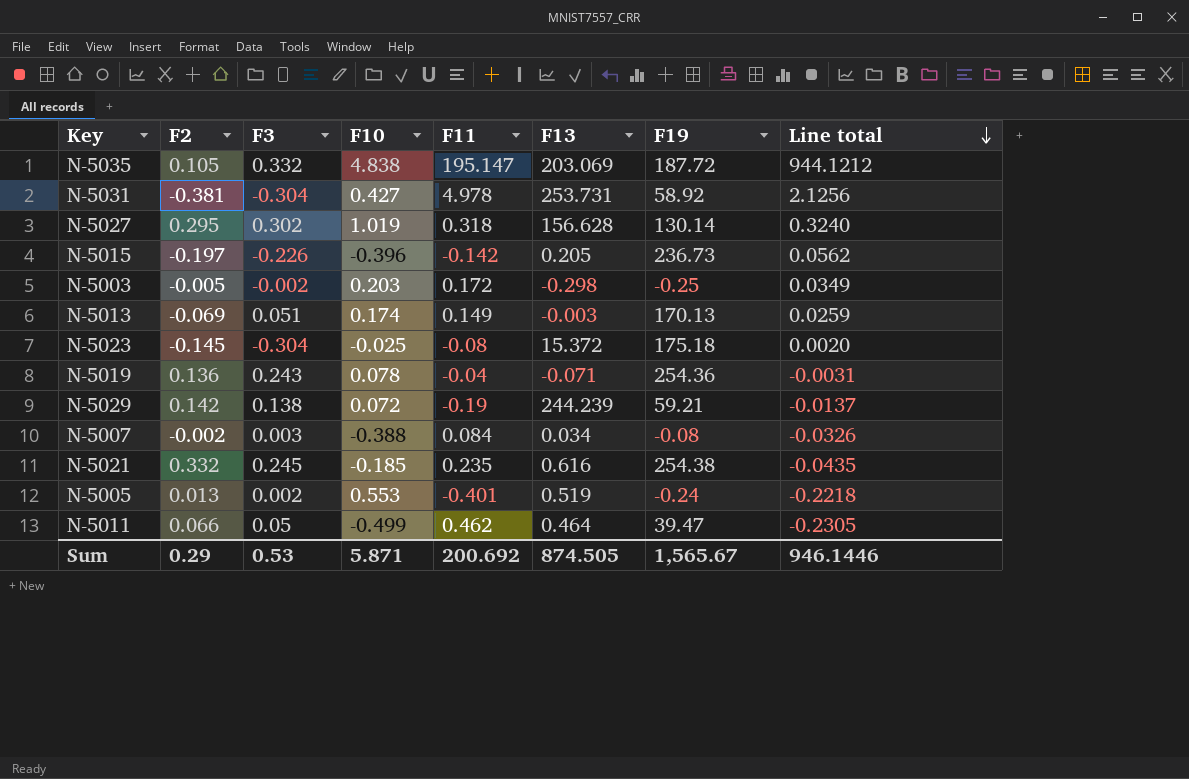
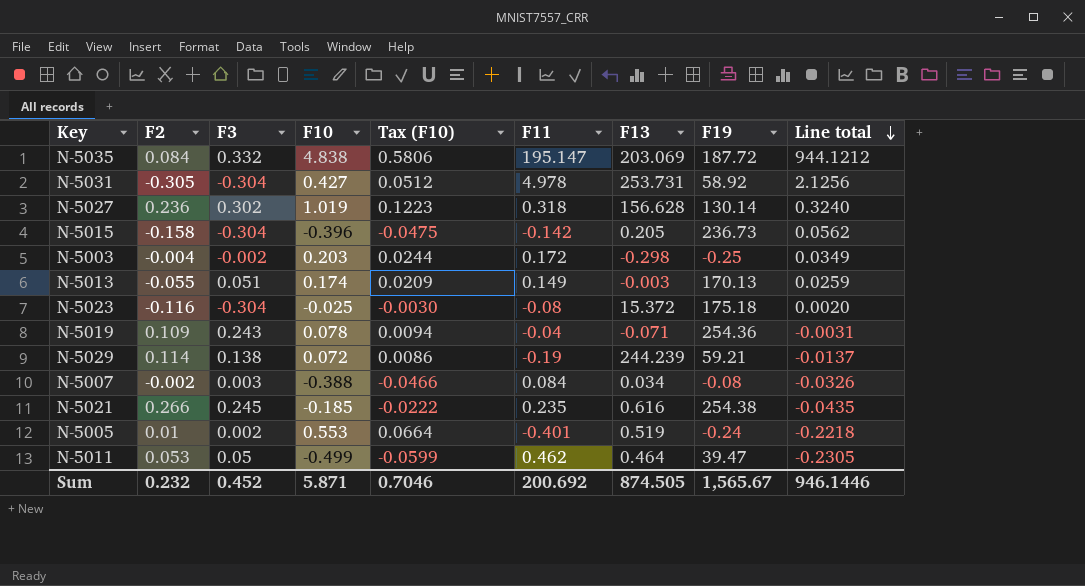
column Tax (F10) | formula: none -> [F10] * 0.12
N-5035 | F2: 0.105 -> 0.084
N-5031 | F2: -0.381 -> -0.305
N-5027 | F2: 0.295 -> 0.236
N-5015 | F2: -0.197 -> -0.158
N-5015 | F3: -0.226 -> -0.304
N-5003 | F2: -0.005 -> -0.004
N-5013 | F2: -0.069 -> -0.055
N-5023 | F2: -0.145 -> -0.116
N-5019 | F2: 0.136 -> 0.109
N-5029 | F2: 0.142 -> 0.114
N-5021 | F2: 0.332 -> 0.266
N-5005 | F2: 0.013 -> 0.01
N-5011 | F2: 0.066 -> 0.053
Sum | F2: 0.29 -> 0.232
Sum | F3: 0.53 -> 0.452

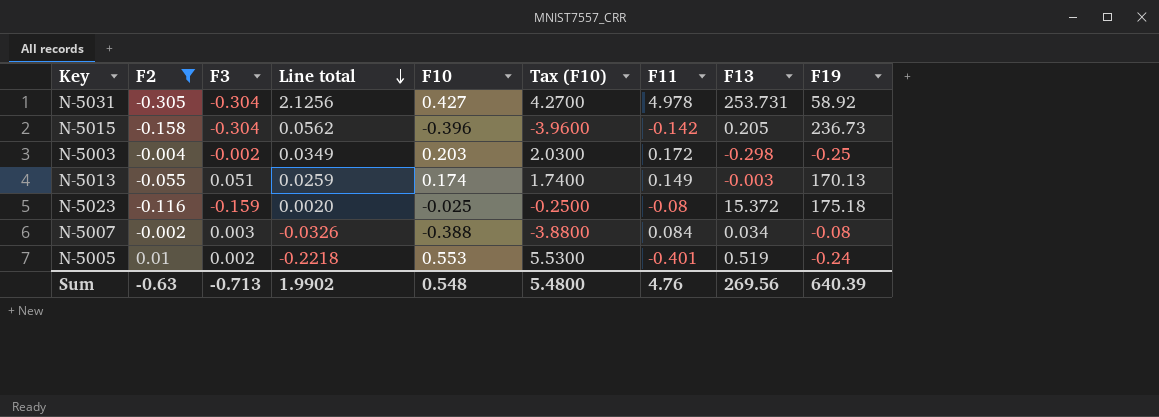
filter: none -> F2 <= 0.01
column Line total | position: 9 -> 4
column Tax (F10) | formula: [F10] * 0.12 -> [F10] * 10
N-5023 | F3: -0.304 -> -0.159
Sum | F2: 0.232 -> -0.63
Sum | F3: 0.452 -> -0.713
Sum | Line total: 946.1446 -> 1.9902
Sum | F10: 5.871 -> 0.548
Sum | Tax (F10): 0.7046 -> 5.4800
Sum | F11: 200.692 -> 4.76
Sum | F13: 874.505 -> 269.56
Sum | F19: 1,565.67 -> 640.39

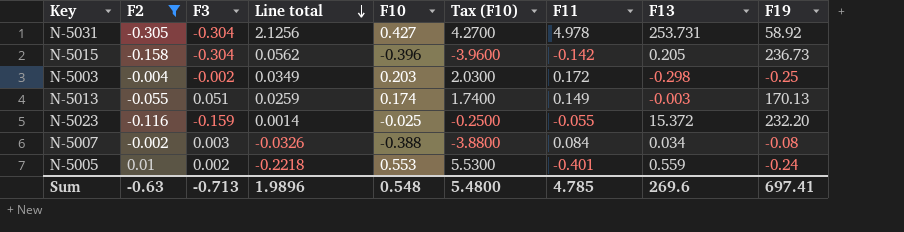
N-5023 | Line total: 0.0020 -> 0.0014
N-5023 | F11: -0.08 -> -0.055
N-5023 | F19: 175.18 -> 232.20
N-5005 | F13: 0.519 -> 0.559
Sum | Line total: 1.9902 -> 1.9896
Sum | F11: 4.76 -> 4.785
Sum | F13: 269.56 -> 269.6
Sum | F19: 640.39 -> 697.41

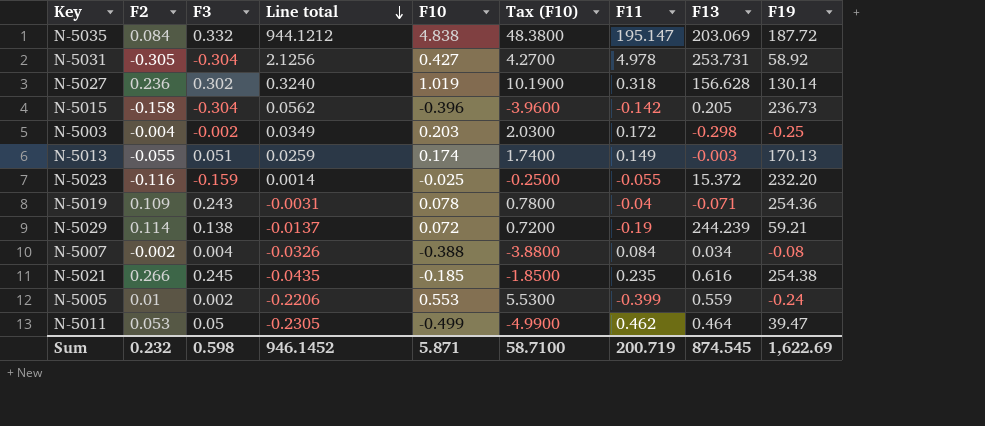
filter: F2 <= 0.01 -> none
N-5007 | F3: 0.003 -> 0.004
N-5005 | Line total: -0.2218 -> -0.2206
N-5005 | F11: -0.401 -> -0.399
Sum | F2: -0.63 -> 0.232
Sum | F3: -0.713 -> 0.598
Sum | Line total: 1.9896 -> 946.1452
Sum | F10: 0.548 -> 5.871
Sum | Tax (F10): 5.4800 -> 58.7100
Sum | F11: 4.785 -> 200.719
Sum | F13: 269.6 -> 874.545
Sum | F19: 697.41 -> 1,622.69

